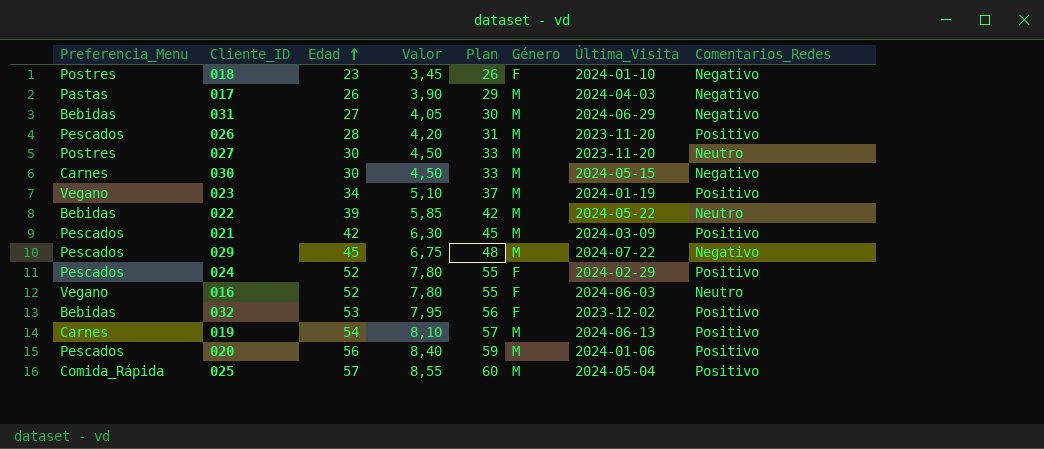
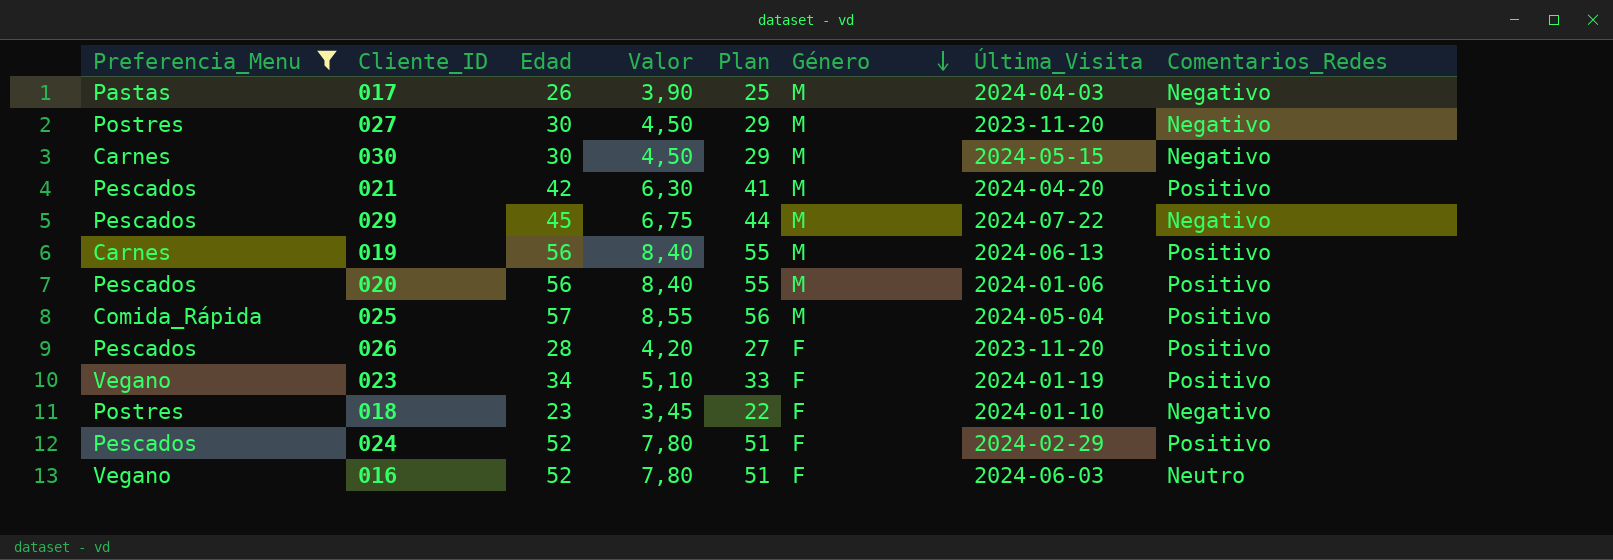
filter: none -> Preferencia_Menu != Bebidas
row order: Edad ascending -> Género descending
column Plan | formula: [Edad] + 3 -> [Edad] - 1
027 | Comentarios_Redes: Neutro -> Negativo
021 | Última_Visita: 2024-03-09 -> 2024-04-20
019 | Edad: 54 -> 56
019 | Valor: 8,10 -> 8,40
026 | Género: M -> F
023 | Género: M -> F

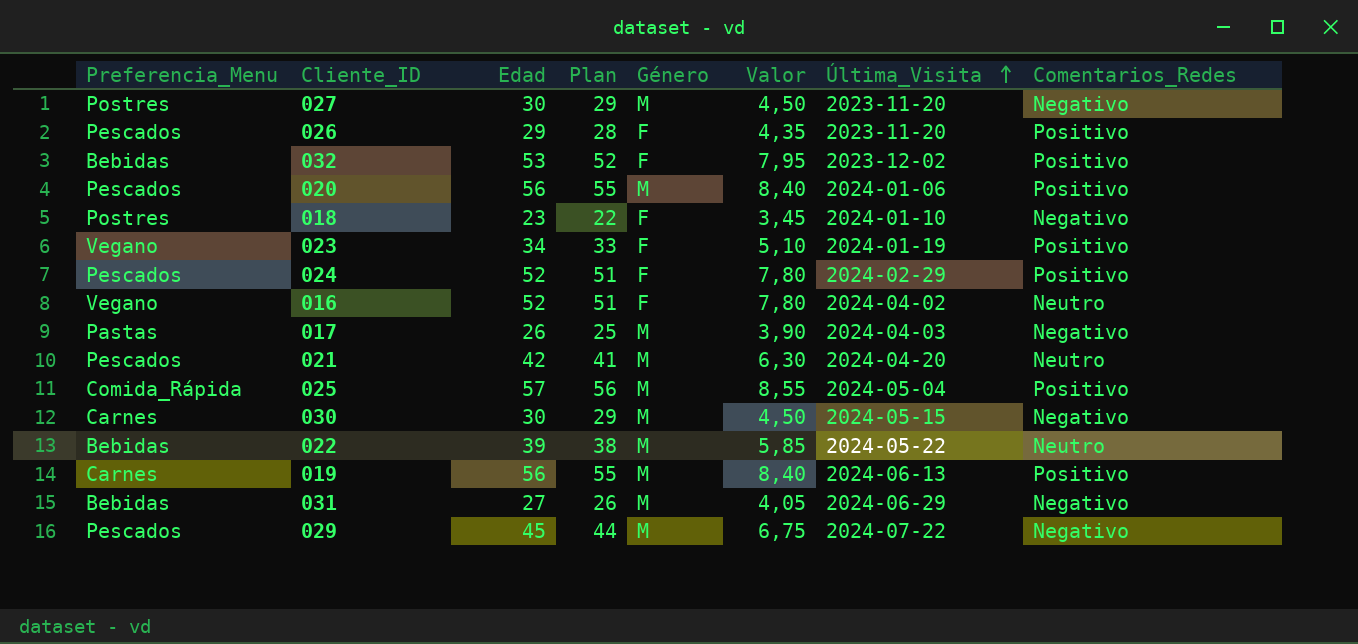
filter: Preferencia_Menu != Bebidas -> none
row order: Género descending -> Última_Visita ascending
column Valor | position: 4 -> 6
026 | Edad: 28 -> 29
026 | Plan: 27 -> 28
026 | Valor: 4,20 -> 4,35
016 | Última_Visita: 2024-06-03 -> 2024-04-02
021 | Comentarios_Redes: Positivo -> Neutro

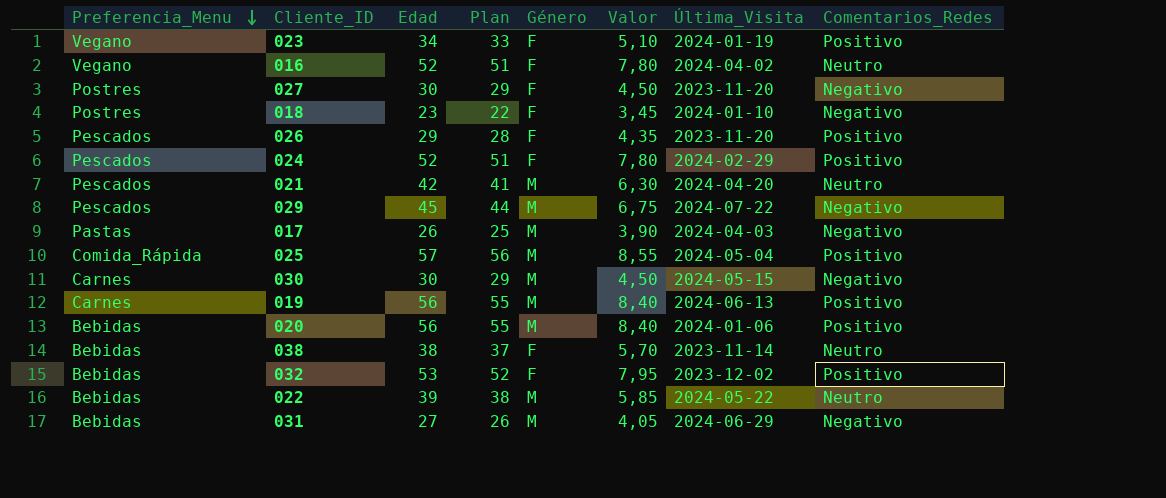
row order: Última_Visita ascending -> Preferencia_Menu descending
027 | Género: M -> F
020 | Preferencia_Menu: Pescados -> Bebidas
row 038: none -> Bebidas | 38 | 37 | F | 5,70 | 2023-11-14 | Neutro

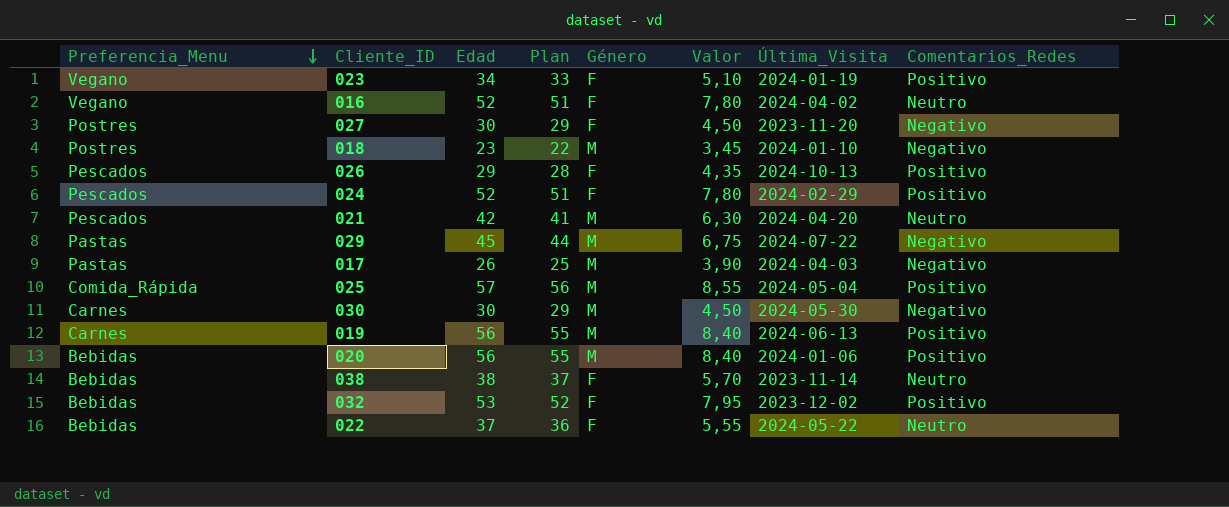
row 031: Bebidas | 27 | 26 | M | 4,05 | 2024-06-29 | Negativo -> none
018 | Género: F -> M
026 | Última_Visita: 2023-11-20 -> 2024-10-13
029 | Preferencia_Menu: Pescados -> Pastas
030 | Última_Visita: 2024-05-15 -> 2024-05-30
022 | Edad: 39 -> 37
022 | Plan: 38 -> 36
022 | Género: M -> F
022 | Valor: 5,85 -> 5,55

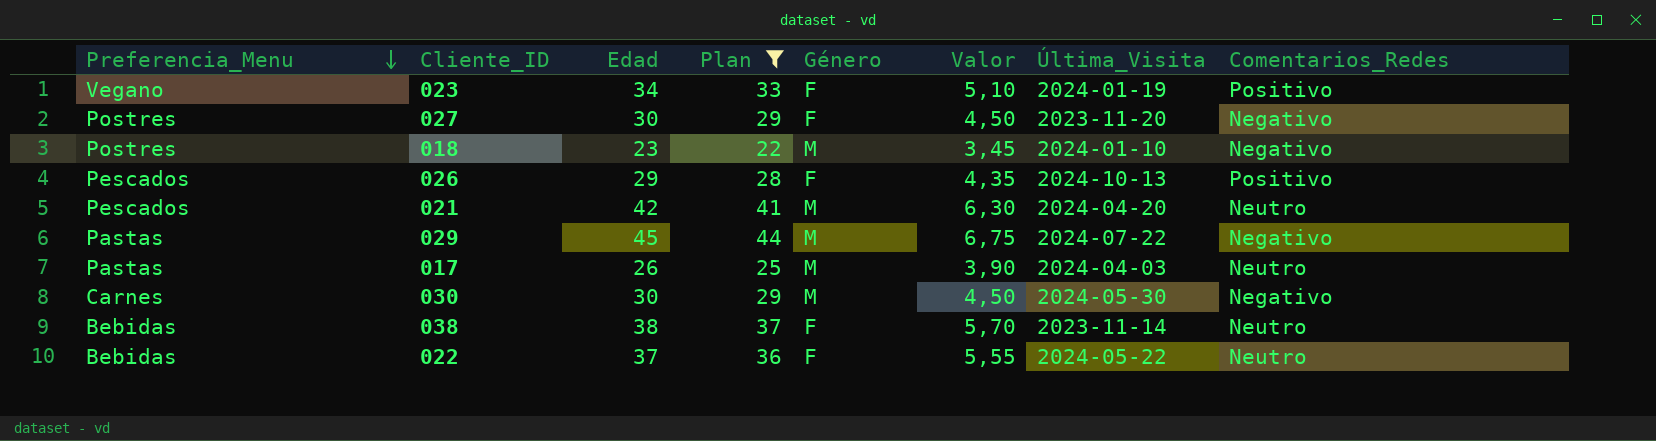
filter: none -> Plan <= 44
017 | Comentarios_Redes: Negativo -> Neutro

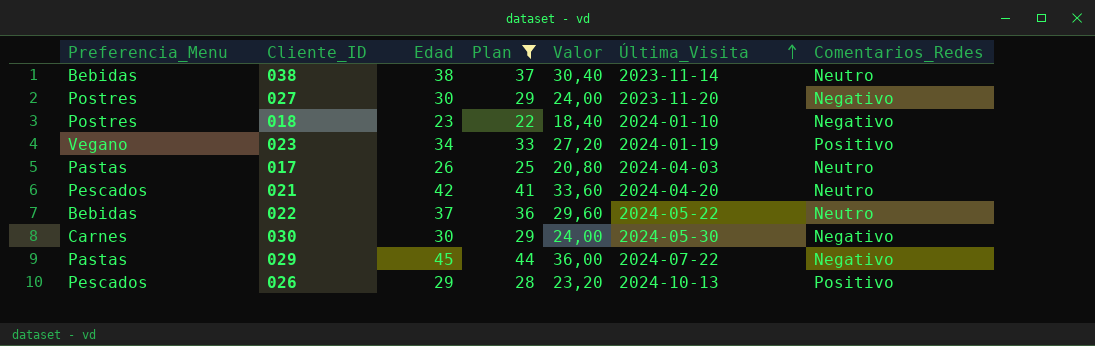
row order: Preferencia_Menu descending -> Última_Visita ascending
column Género | position: 5 -> none
column Valor | formula: [Edad] * 0,15 -> [Edad] * 0,8

